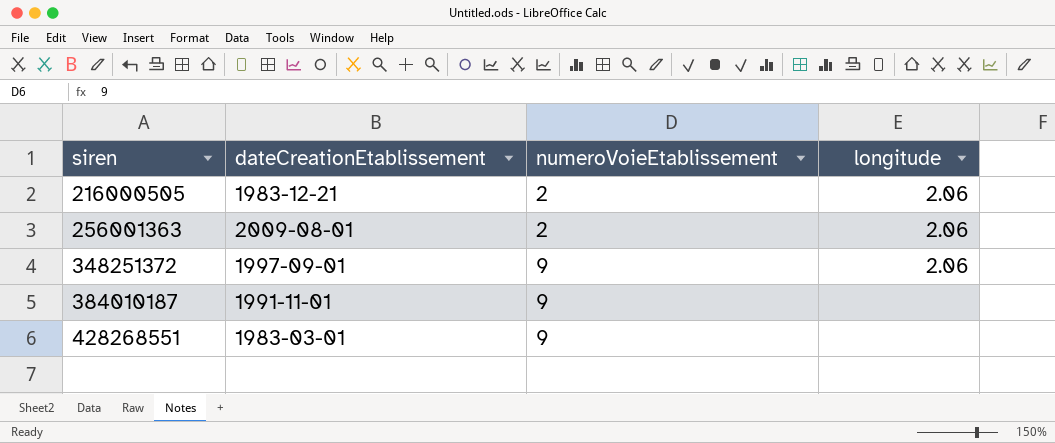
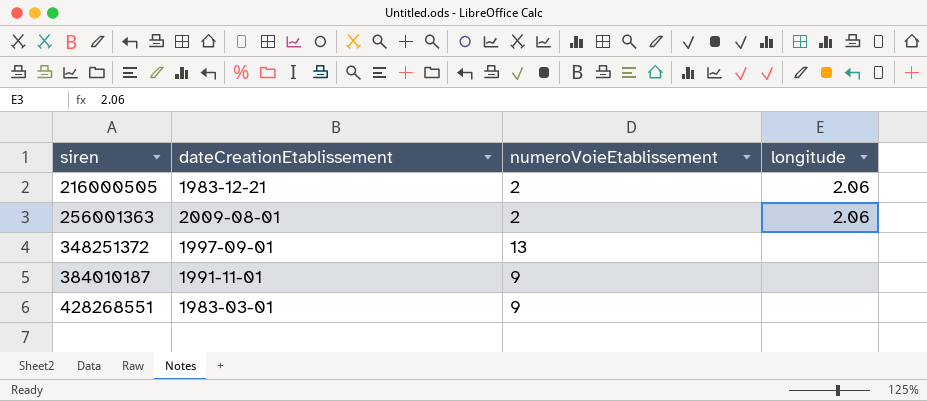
348251372 | numeroVoieEtablissement: 9 -> 13
348251372 | longitude: 2.06 -> none

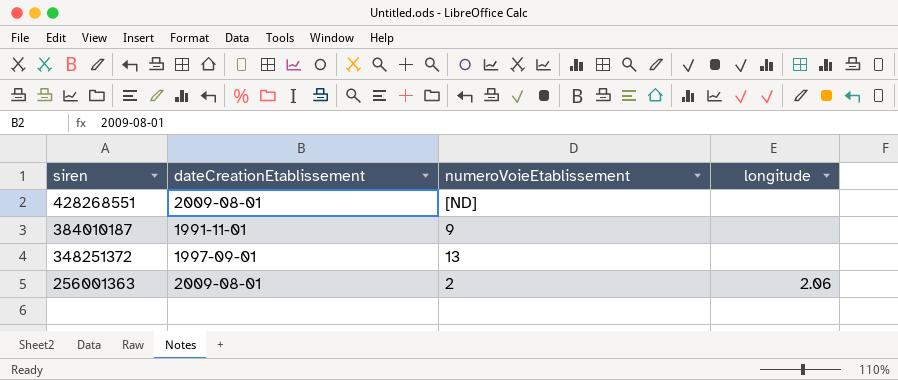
row order: siren ascending -> siren descending
row 216000505: 1983-12-21 | 2 | 2.06 -> none
428268551 | dateCreationEtablissement: 1983-03-01 -> 2009-08-01
428268551 | numeroVoieEtablissement: 9 -> [ND]

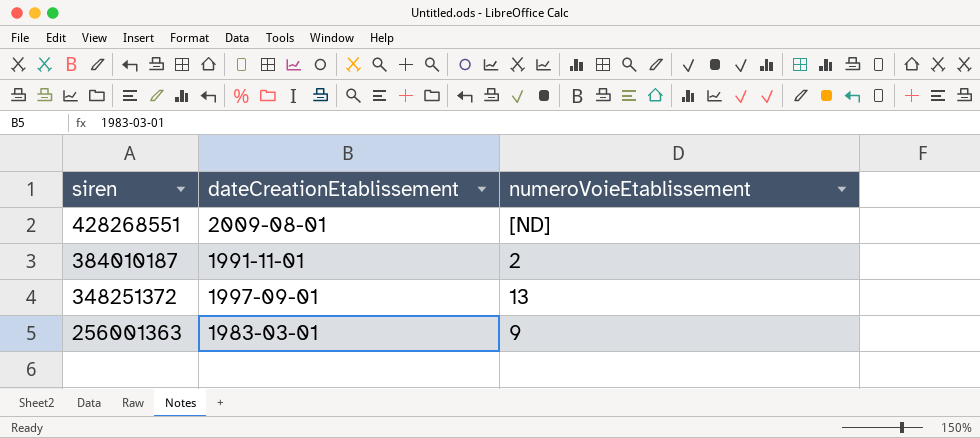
column longitude | position: 4 -> none
384010187 | numeroVoieEtablissement: 9 -> 2
256001363 | dateCreationEtablissement: 2009-08-01 -> 1983-03-01
256001363 | numeroVoieEtablissement: 2 -> 9

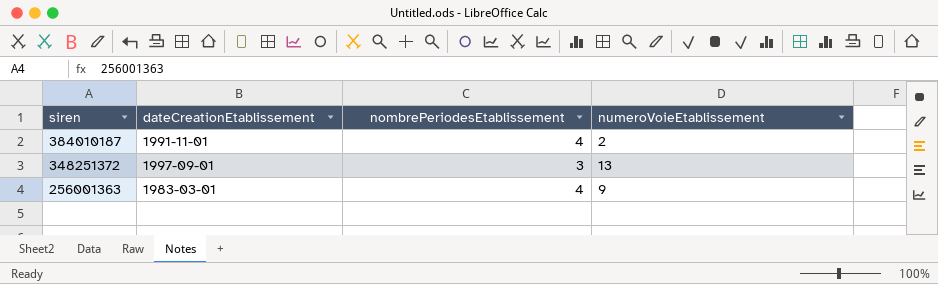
column nombrePeriodesEtablissement | position: none -> 3
row 428268551: 2009-08-01 | [ND] -> none

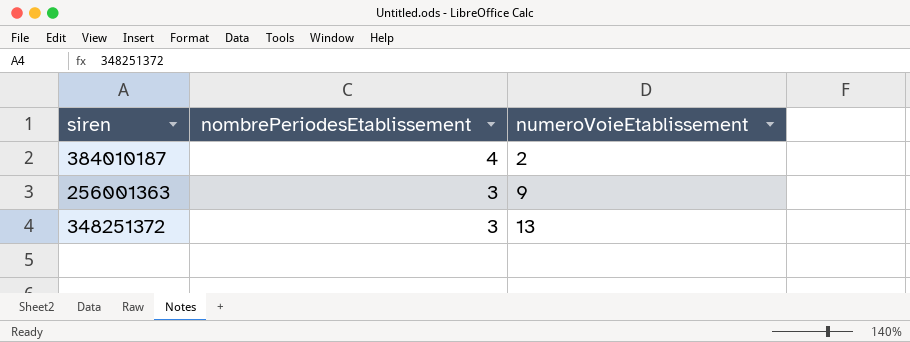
row order: siren descending -> nombrePeriodesEtablissement descending
column dateCreationEtablissement | position: 2 -> none
256001363 | nombrePeriodesEtablissement: 4 -> 3

